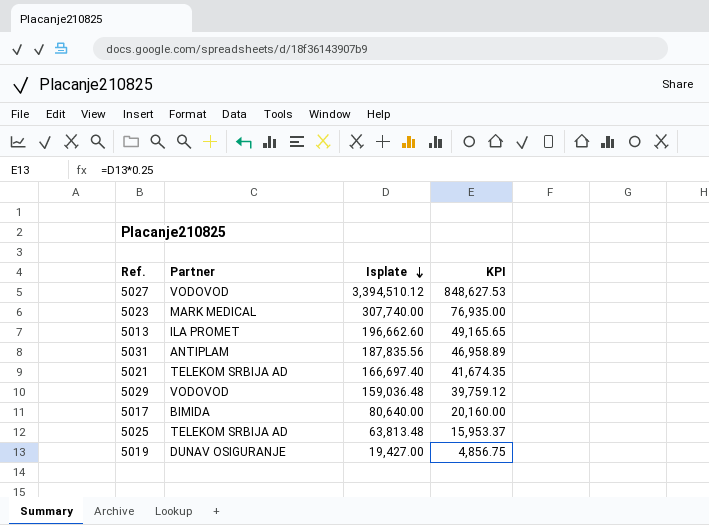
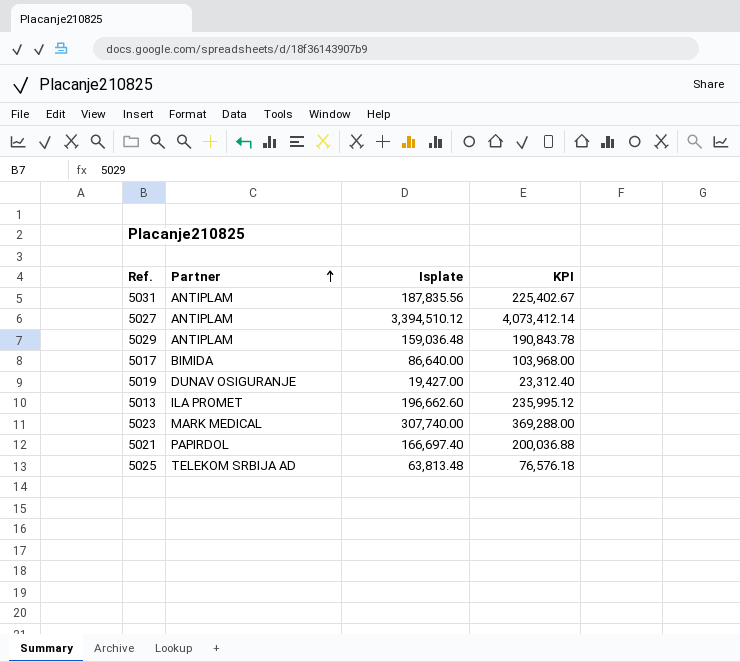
row order: Isplate descending -> Partner ascending
column KPI | formula: [Isplate] * 0.25 -> [Isplate] * 1.2
5027 | Partner: VODOVOD -> ANTIPLAM
5029 | Partner: VODOVOD -> ANTIPLAM
5017 | Isplate: 80,640.00 -> 86,640.00
5021 | Partner: TELEKOM SRBIJA AD -> PAPIRDOL

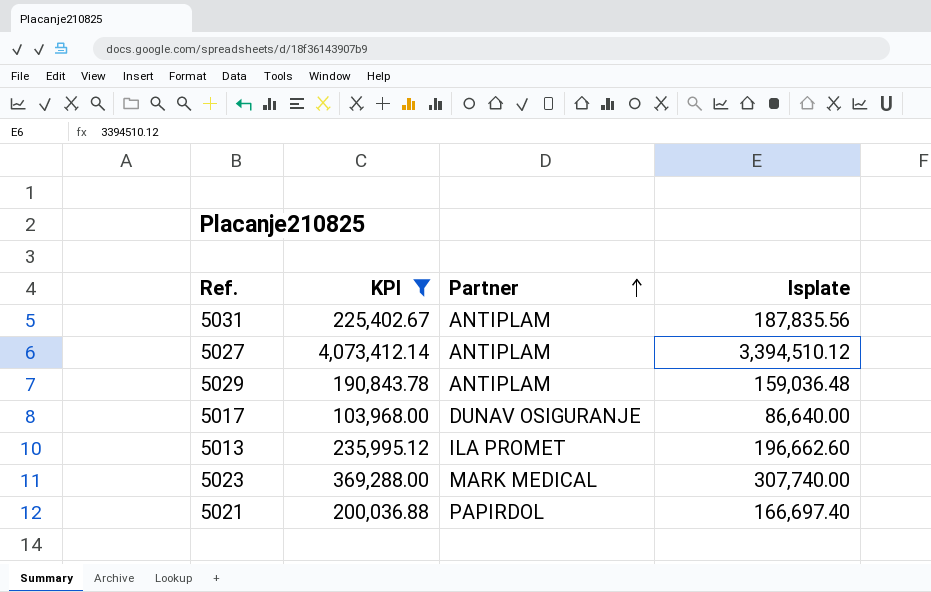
filter: none -> KPI >= 103,968.00
column KPI | position: 4 -> 2
5017 | Partner: BIMIDA -> DUNAV OSIGURANJE

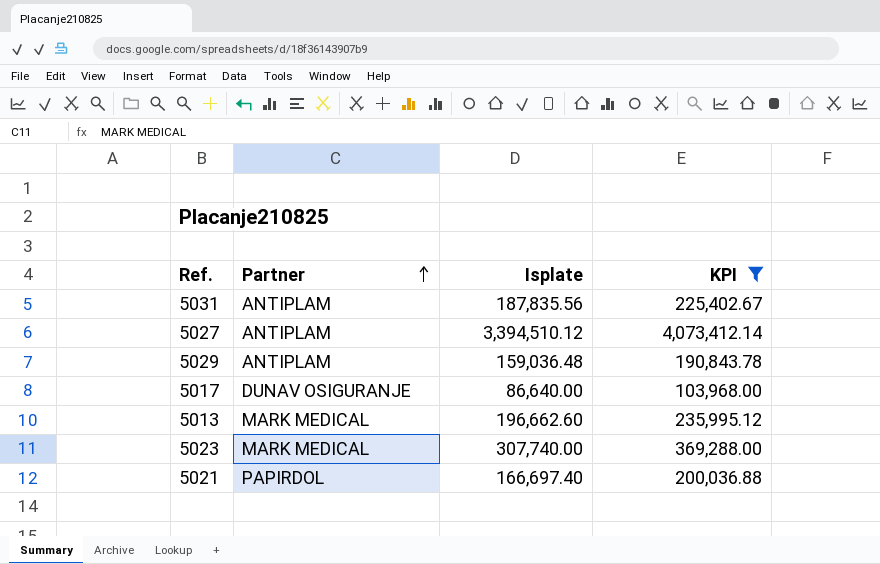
column KPI | position: 2 -> 4
5013 | Partner: ILA PROMET -> MARK MEDICAL

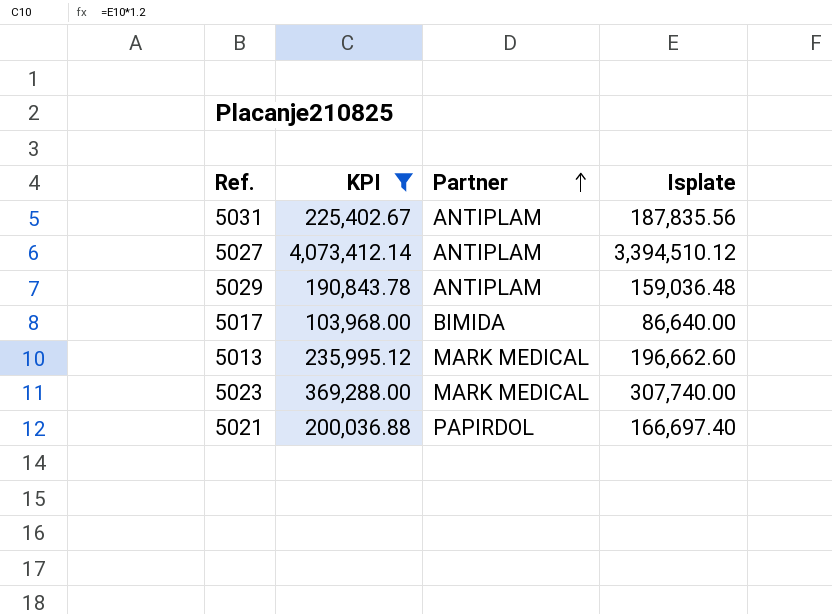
column KPI | position: 4 -> 2
5017 | Partner: DUNAV OSIGURANJE -> BIMIDA

